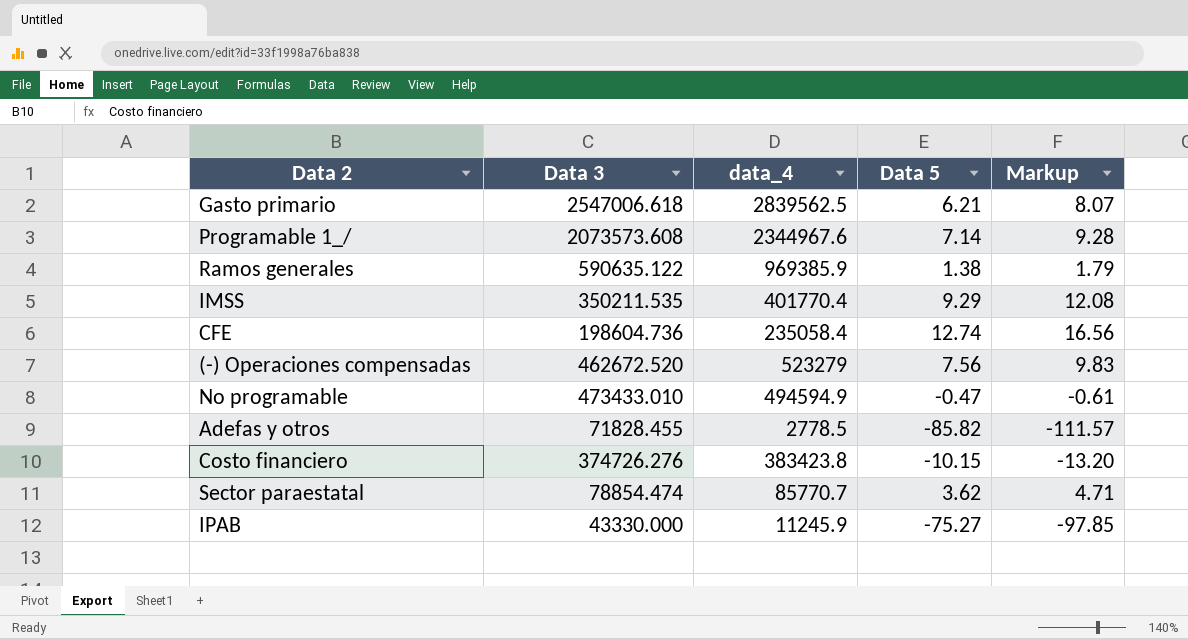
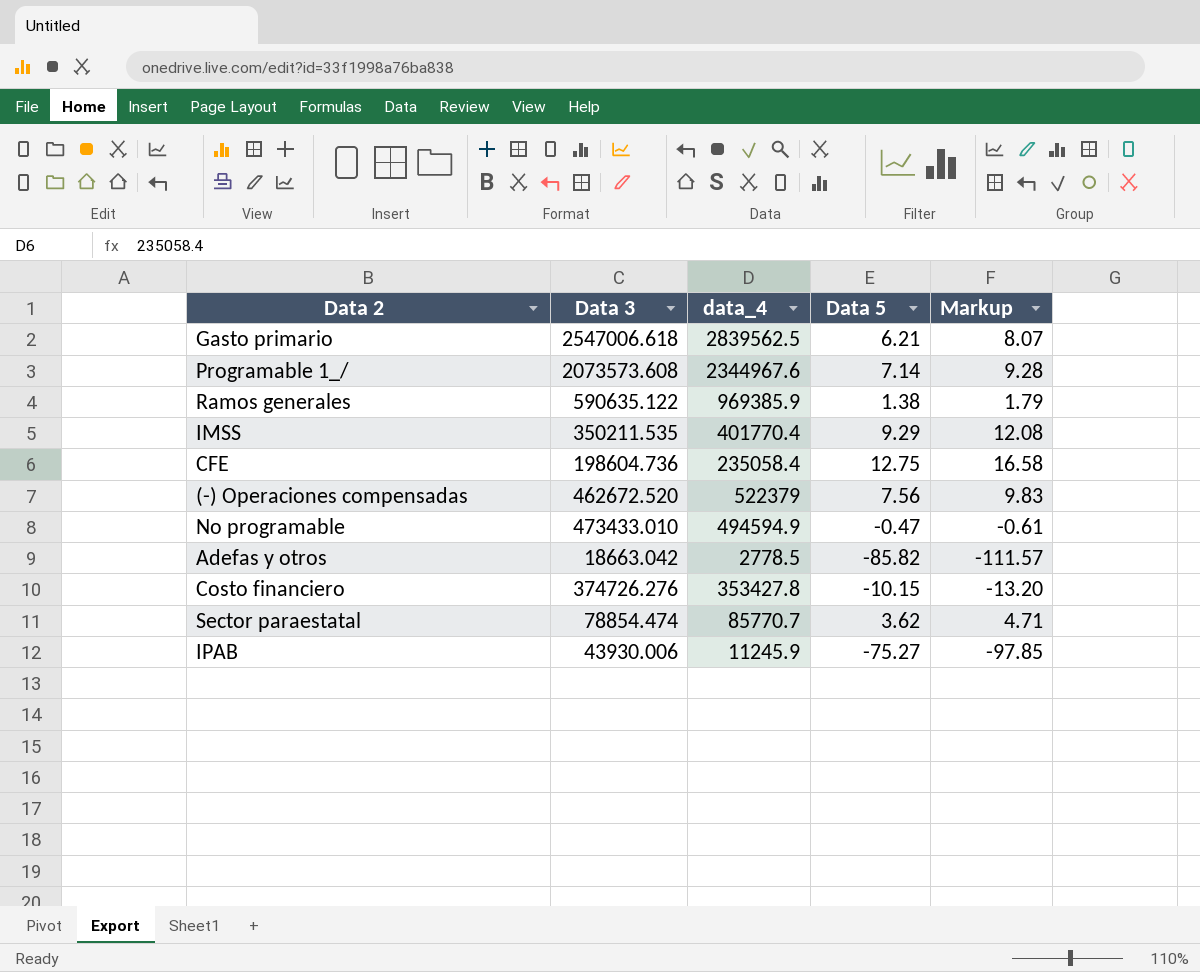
CFE | Data 5: 12.74 -> 12.75
CFE | Markup: 16.56 -> 16.58
(-) Operaciones compensadas | data_4: 523279 -> 522379
Adefas y otros | Data 3: 71828.455 -> 18663.042
Costo financiero | data_4: 383423.8 -> 353427.8
IPAB | Data 3: 43330.000 -> 43930.006

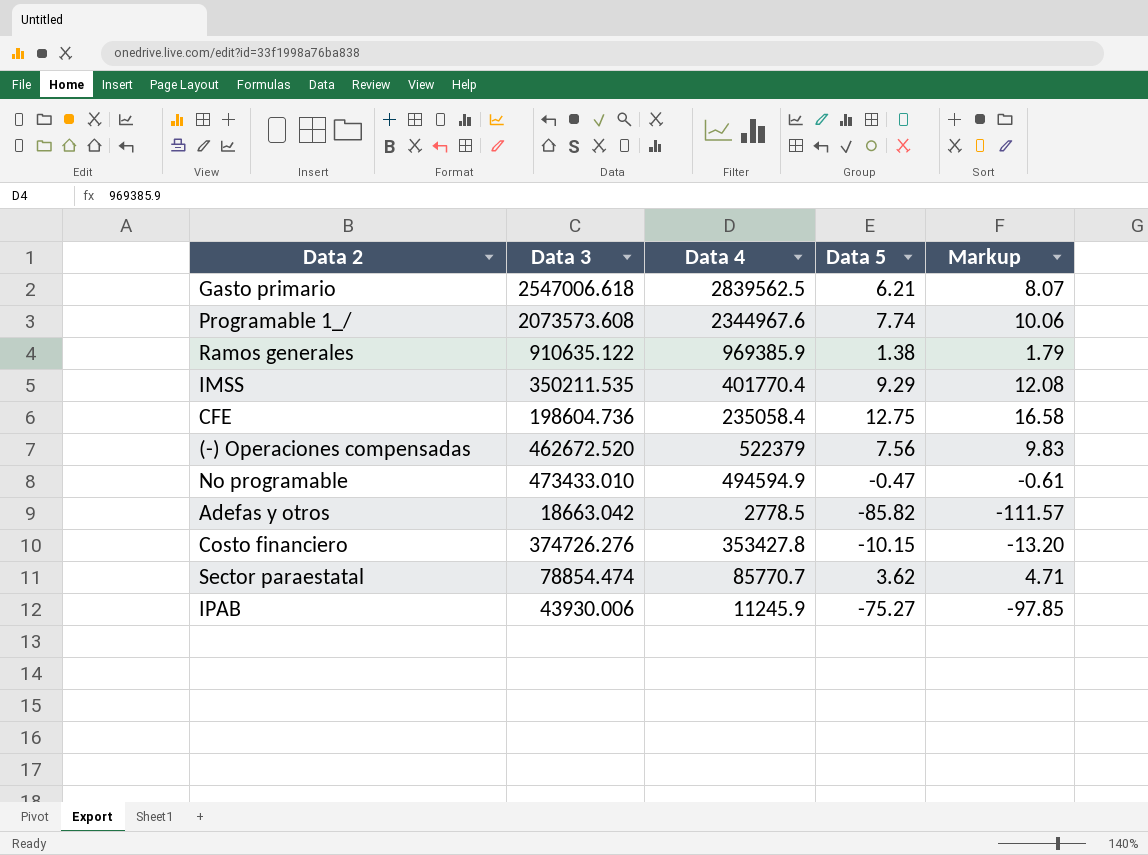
column name: data_4 -> Data 4
Programable 1_/ | Data 5: 7.14 -> 7.74
Programable 1_/ | Markup: 9.28 -> 10.06
Ramos generales | Data 3: 590635.122 -> 910635.122

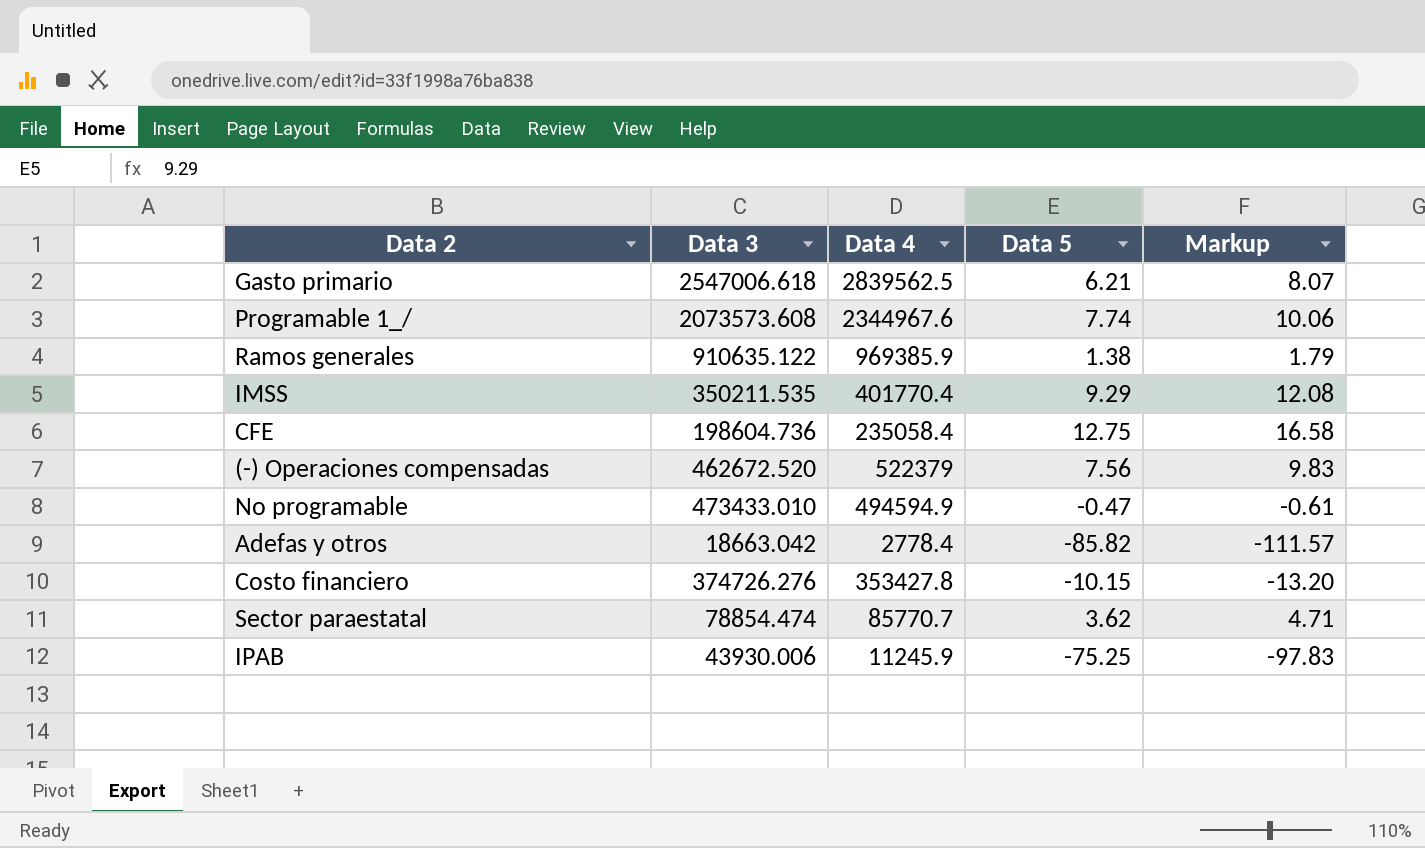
Adefas y otros | Data 4: 2778.5 -> 2778.4
IPAB | Data 5: -75.27 -> -75.25
IPAB | Markup: -97.85 -> -97.83

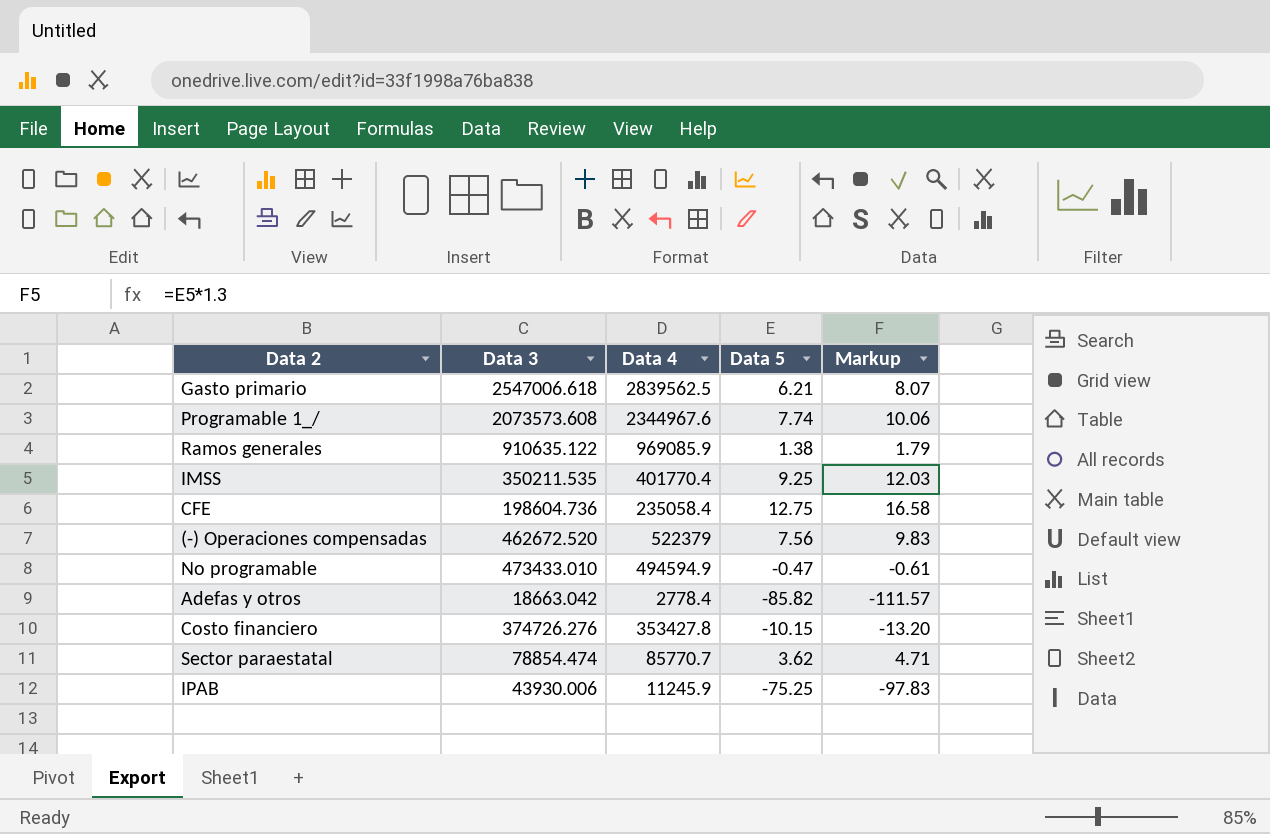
Ramos generales | Data 4: 969385.9 -> 969085.9
IMSS | Data 5: 9.29 -> 9.25
IMSS | Markup: 12.08 -> 12.03

